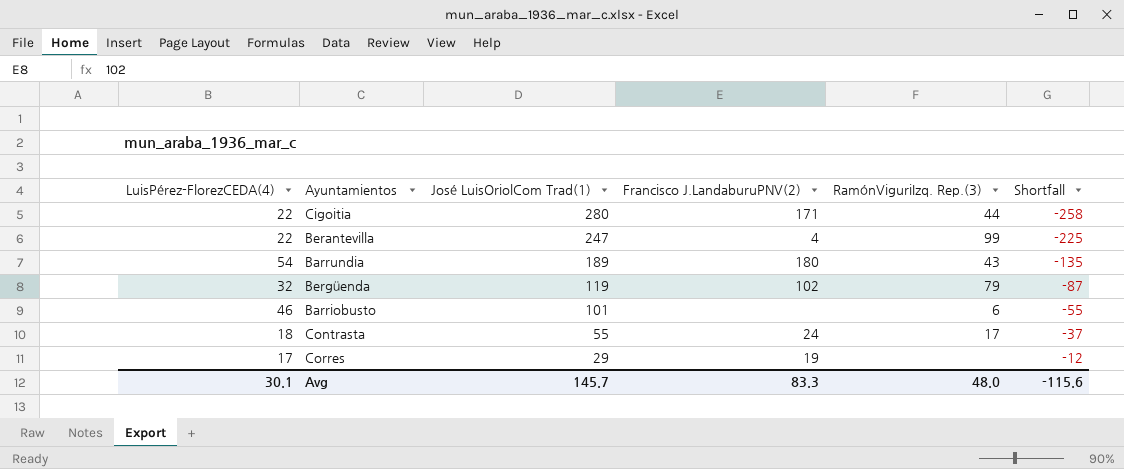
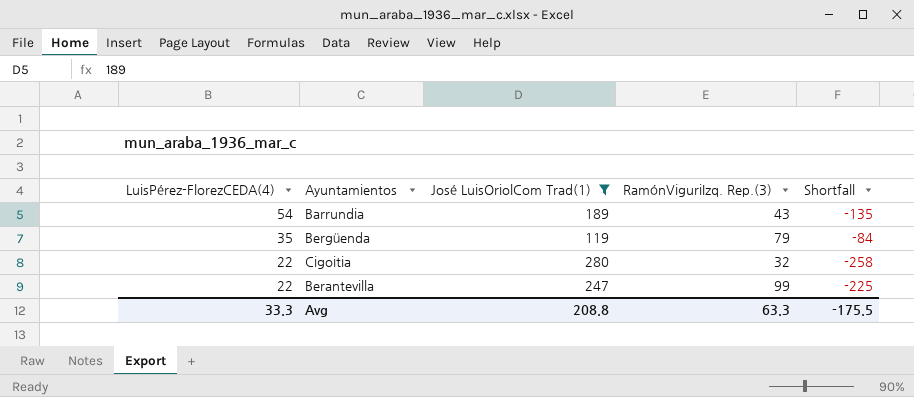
filter: none -> José LuisOriolCom Trad(1) >= 119
row order: José LuisOriolCom Trad(1) descending -> LuisPérez-FlorezCEDA(4) descending
column Francisco J.LandaburuPNV(2) | position: 4 -> none
Bergüenda | LuisPérez-FlorezCEDA(4): 32 -> 35
Bergüenda | Shortfall: -87 -> -84
Cigoitia | RamónViguriIzq. Rep.(3): 44 -> 32
Avg | LuisPérez-FlorezCEDA(4): 30.1 -> 33.3
Avg | José LuisOriolCom Trad(1): 145.7 -> 208.8
Avg | RamónViguriIzq. Rep.(3): 48.0 -> 63.3
Avg | Shortfall: -115.6 -> -175.5

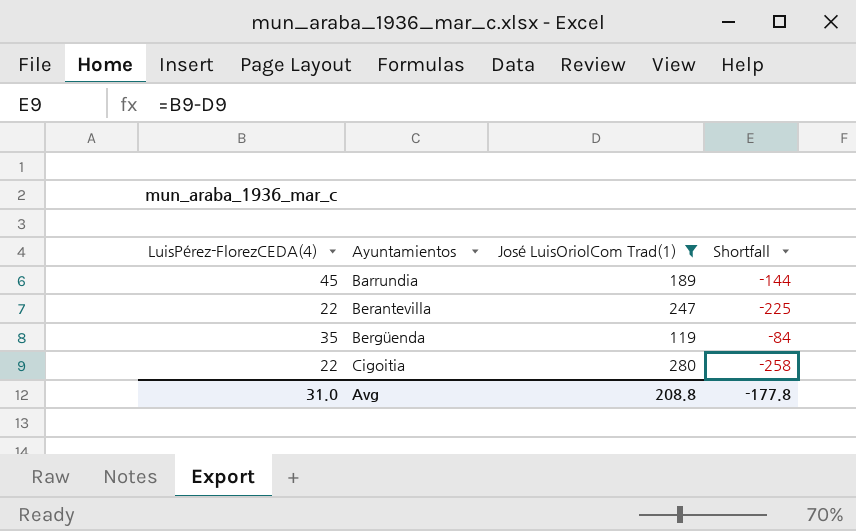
row order: LuisPérez-FlorezCEDA(4) descending -> Ayuntamientos ascending
column RamónViguriIzq. Rep.(3) | position: 4 -> none
Barrundia | LuisPérez-FlorezCEDA(4): 54 -> 45
Barrundia | Shortfall: -135 -> -144
Avg | LuisPérez-FlorezCEDA(4): 33.3 -> 31.0
Avg | Shortfall: -175.5 -> -177.8

